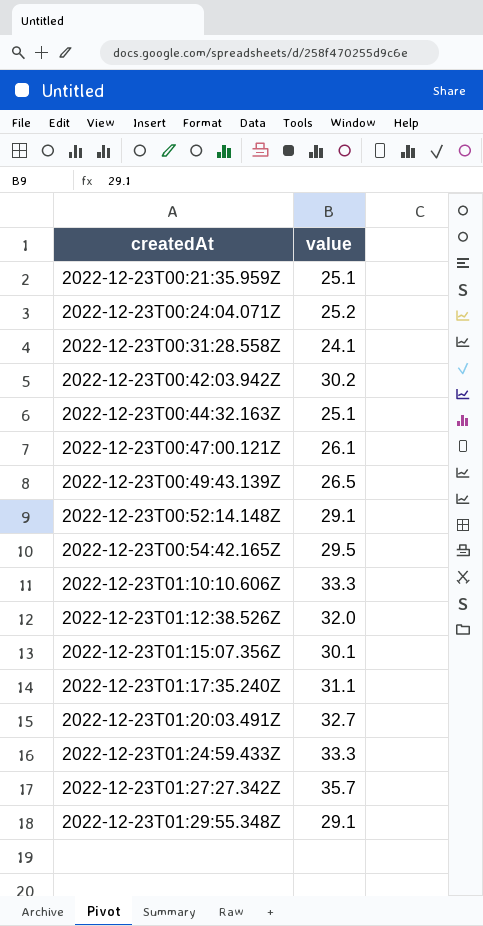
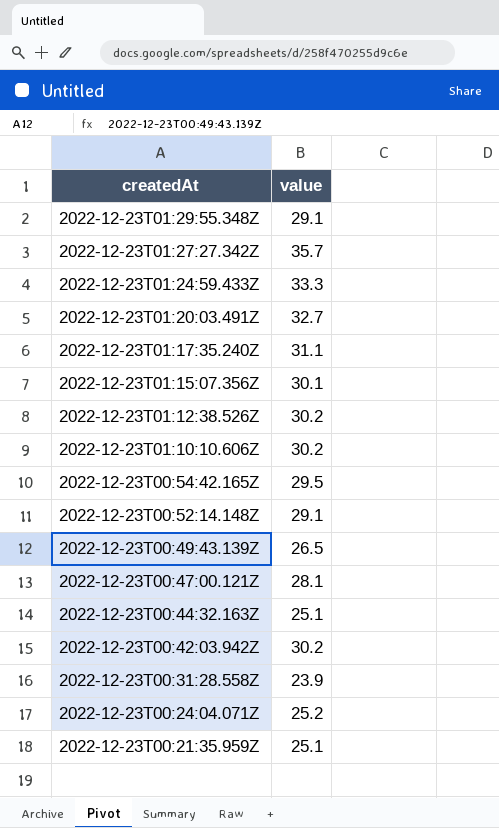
row order: createdAt ascending -> createdAt descending
2022-12-23T01:12:38.526Z | value: 32.0 -> 30.2
2022-12-23T01:10:10.606Z | value: 33.3 -> 30.2
2022-12-23T00:47:00.121Z | value: 26.1 -> 28.1
2022-12-23T00:31:28.558Z | value: 24.1 -> 23.9

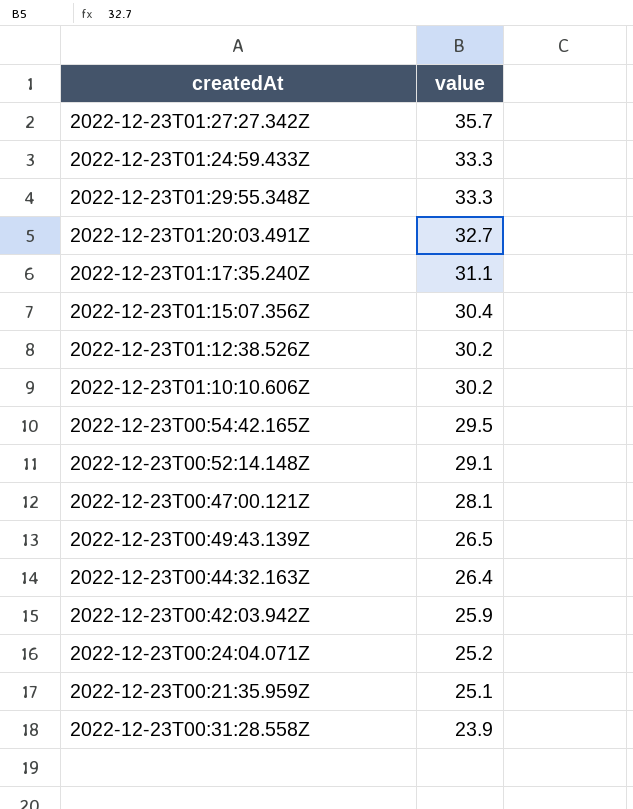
row order: createdAt descending -> value descending
2022-12-23T01:29:55.348Z | value: 29.1 -> 33.3
2022-12-23T01:15:07.356Z | value: 30.1 -> 30.4
2022-12-23T00:44:32.163Z | value: 25.1 -> 26.4
2022-12-23T00:42:03.942Z | value: 30.2 -> 25.9

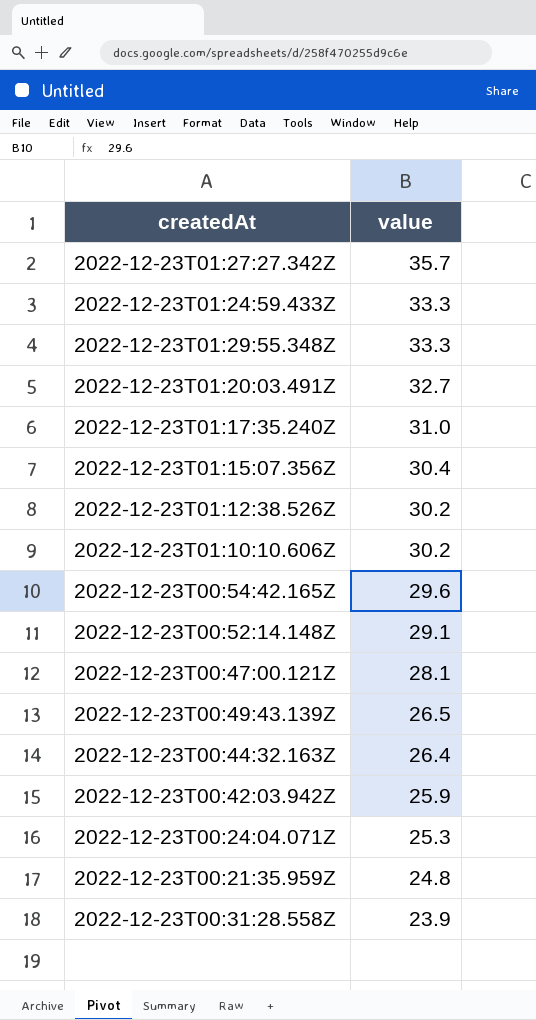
2022-12-23T01:17:35.240Z | value: 31.1 -> 31.0
2022-12-23T00:54:42.165Z | value: 29.5 -> 29.6
2022-12-23T00:24:04.071Z | value: 25.2 -> 25.3
2022-12-23T00:21:35.959Z | value: 25.1 -> 24.8

